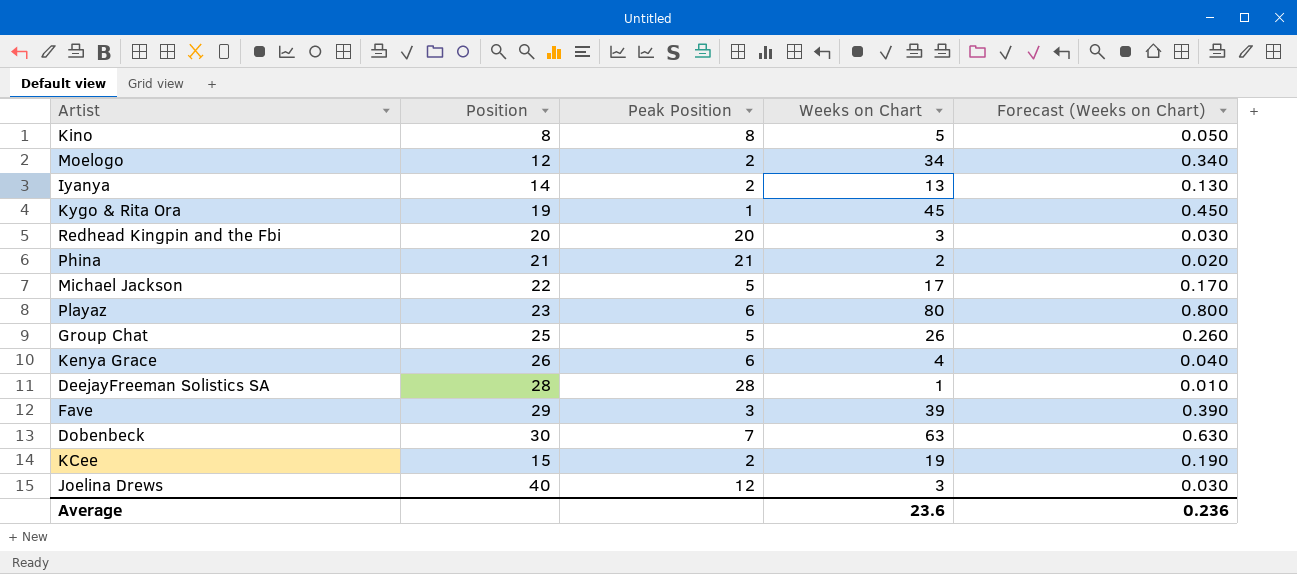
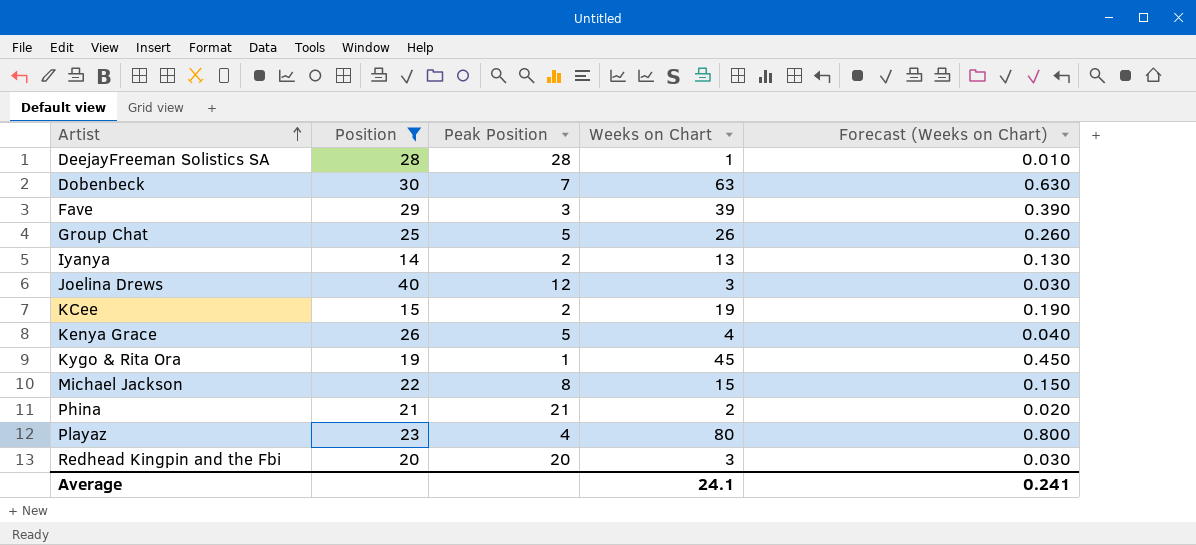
filter: none -> Position >= 14
row order: none -> Artist ascending
Kenya Grace | Peak Position: 6 -> 5
Michael Jackson | Peak Position: 5 -> 8
Michael Jackson | Weeks on Chart: 17 -> 15
Michael Jackson | Forecast (Weeks on Chart): 0.170 -> 0.150
Playaz | Peak Position: 6 -> 4
Average | Weeks on Chart: 23.6 -> 24.1
Average | Forecast (Weeks on Chart): 0.236 -> 0.241

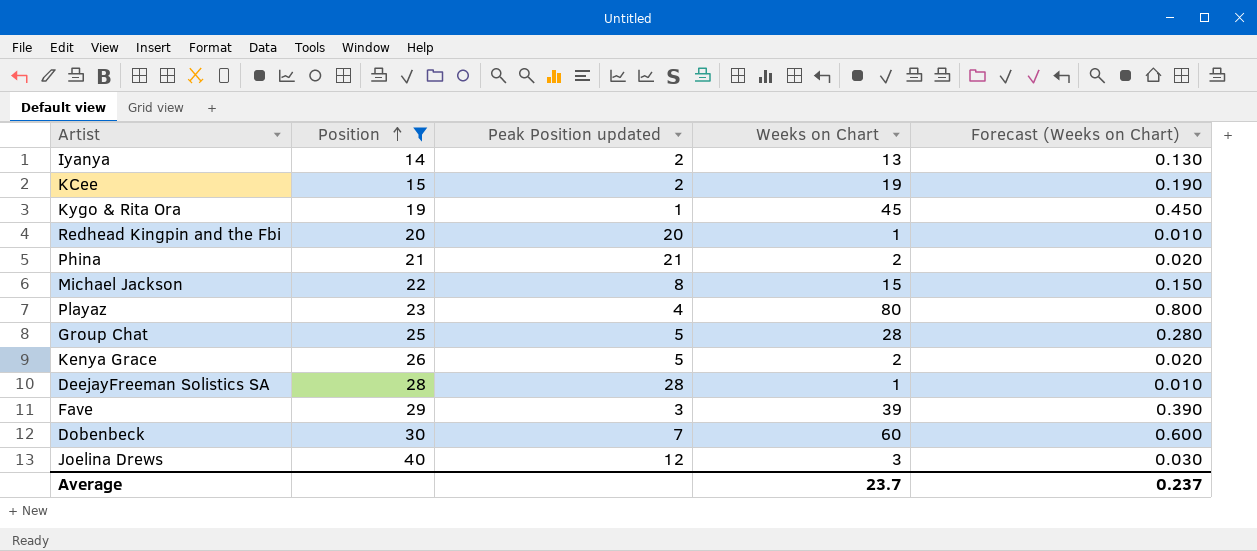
row order: Artist ascending -> Position ascending
column name: Peak Position -> Peak Position updated
Redhead Kingpin and the Fbi | Weeks on Chart: 3 -> 1
Redhead Kingpin and the Fbi | Forecast (Weeks on Chart): 0.030 -> 0.010
Group Chat | Weeks on Chart: 26 -> 28
Group Chat | Forecast (Weeks on Chart): 0.260 -> 0.280
Kenya Grace | Weeks on Chart: 4 -> 2
Kenya Grace | Forecast (Weeks on Chart): 0.040 -> 0.020
Dobenbeck | Weeks on Chart: 63 -> 60
Dobenbeck | Forecast (Weeks on Chart): 0.630 -> 0.600
Average | Weeks on Chart: 24.1 -> 23.7
Average | Forecast (Weeks on Chart): 0.241 -> 0.237

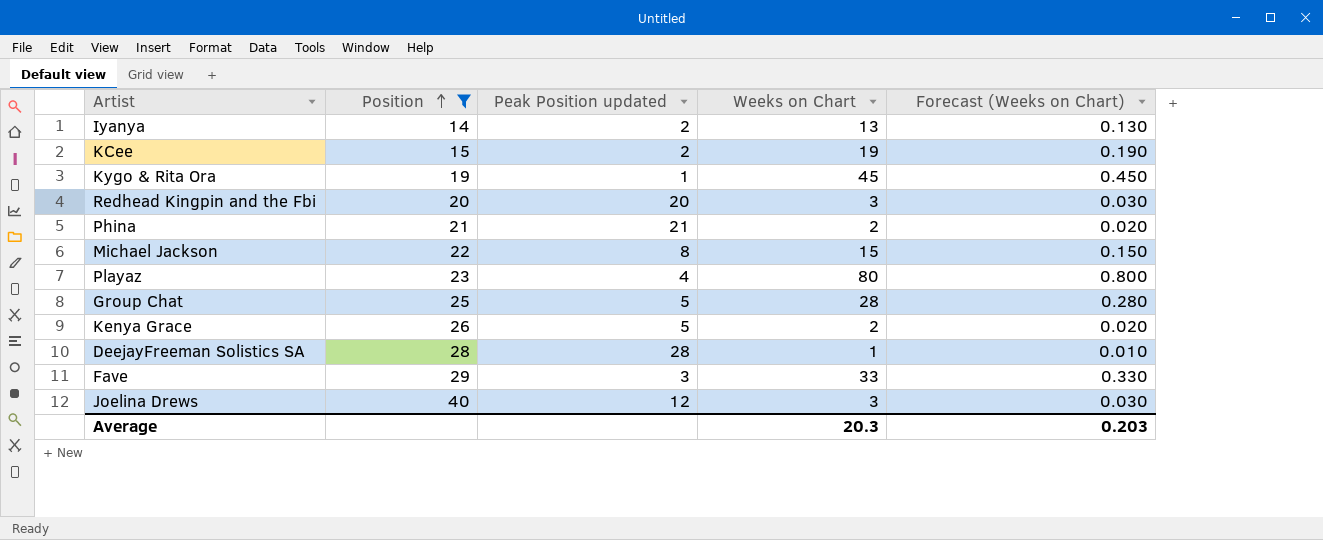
row Dobenbeck: 30 | 7 | 60 | 0.600 -> none
Redhead Kingpin and the Fbi | Weeks on Chart: 1 -> 3
Redhead Kingpin and the Fbi | Forecast (Weeks on Chart): 0.010 -> 0.030
Fave | Weeks on Chart: 39 -> 33
Fave | Forecast (Weeks on Chart): 0.390 -> 0.330
Average | Weeks on Chart: 23.7 -> 20.3
Average | Forecast (Weeks on Chart): 0.237 -> 0.203

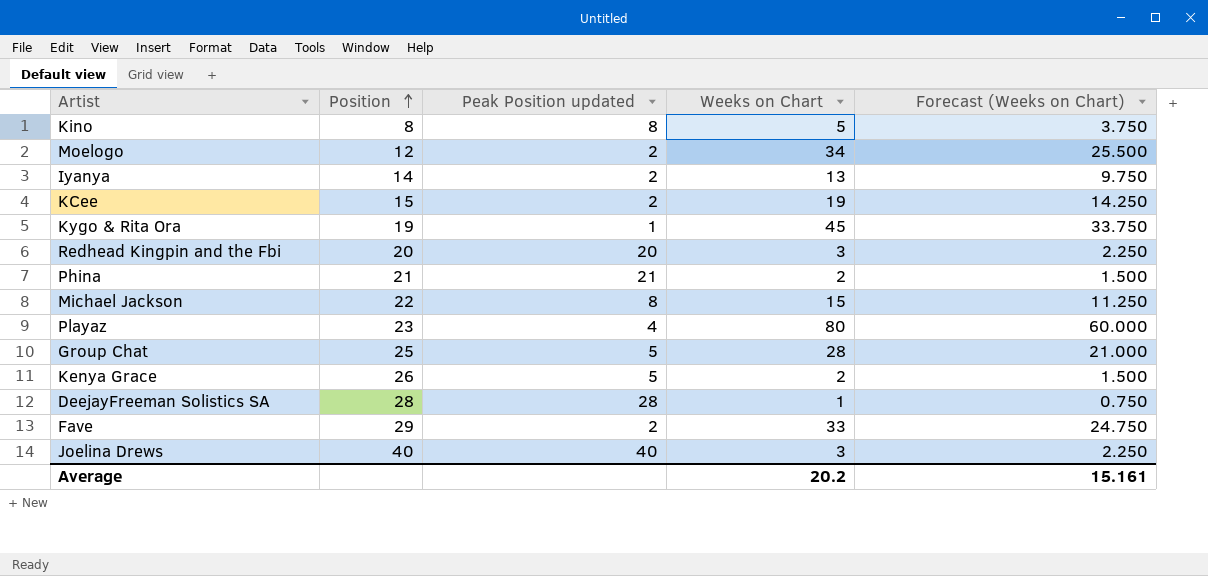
filter: Position >= 14 -> none
column Forecast (Weeks on Chart) | formula: [Weeks on Chart] * 0.01 -> [Weeks on Chart] * 0.75
Fave | Peak Position updated: 3 -> 2
Joelina Drews | Peak Position updated: 12 -> 40
Average | Weeks on Chart: 20.3 -> 20.2
Average | Forecast (Weeks on Chart): 0.203 -> 15.161

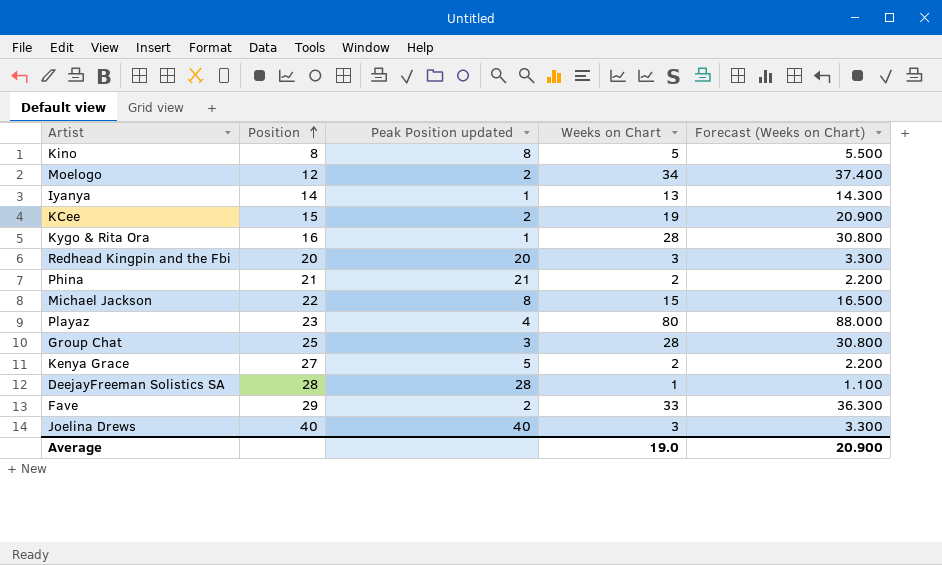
column Forecast (Weeks on Chart) | formula: [Weeks on Chart] * 0.75 -> [Weeks on Chart] * 1.1
Iyanya | Peak Position updated: 2 -> 1
Kygo & Rita Ora | Position: 19 -> 16
Kygo & Rita Ora | Weeks on Chart: 45 -> 28
Group Chat | Peak Position updated: 5 -> 3
Kenya Grace | Position: 26 -> 27
Average | Weeks on Chart: 20.2 -> 19.0
Average | Forecast (Weeks on Chart): 15.161 -> 20.900

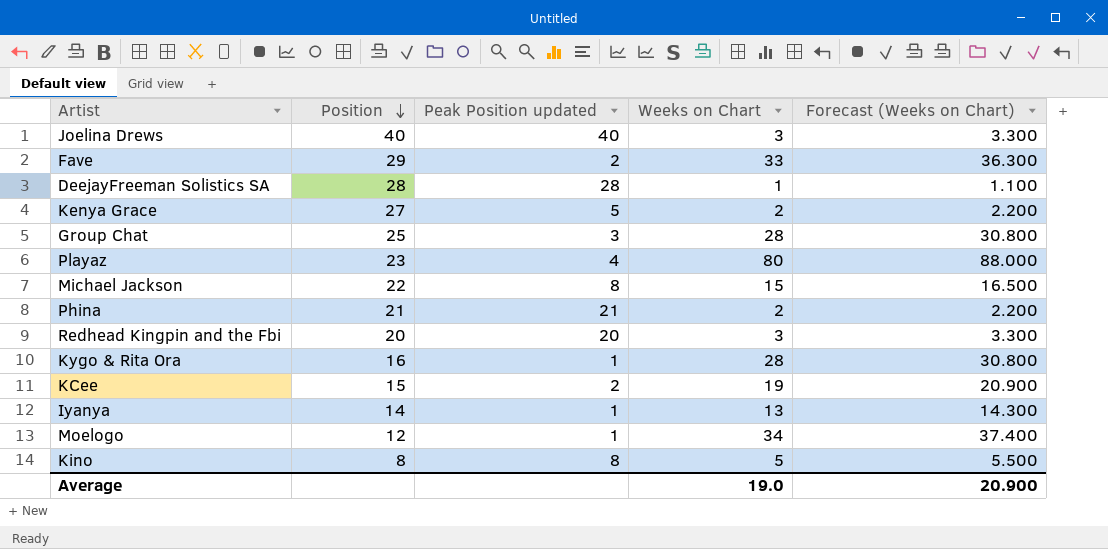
row order: Position ascending -> Position descending
Moelogo | Peak Position updated: 2 -> 1

